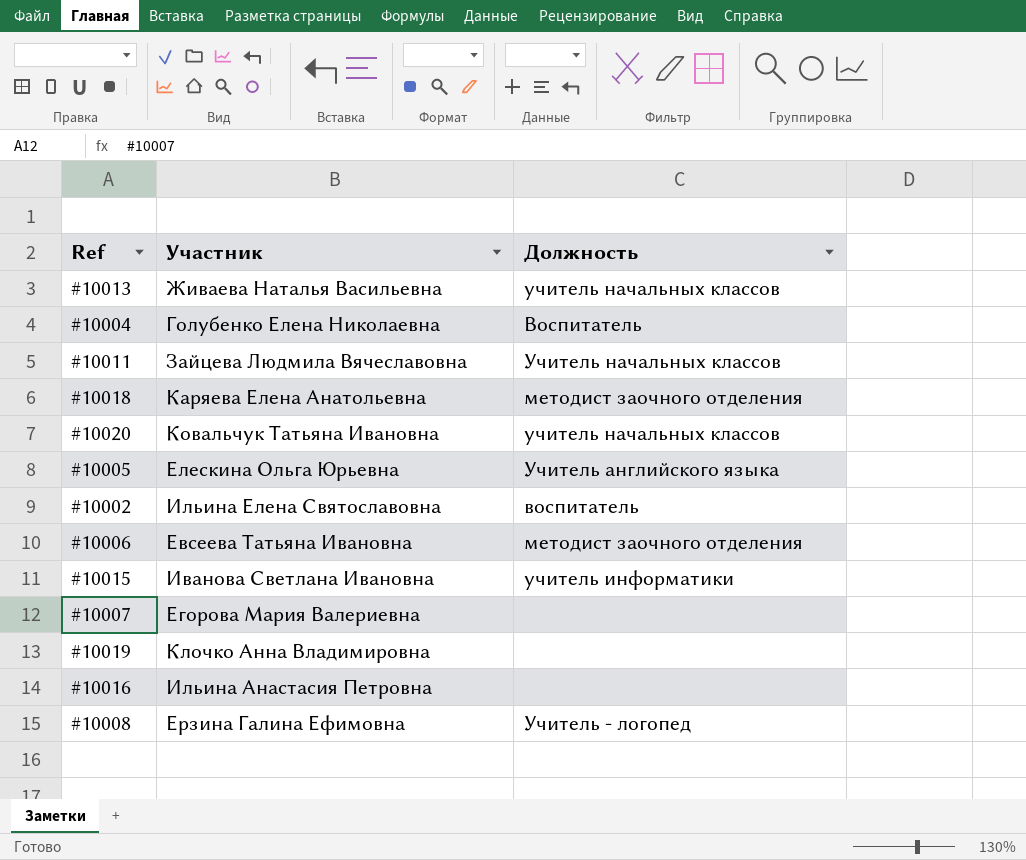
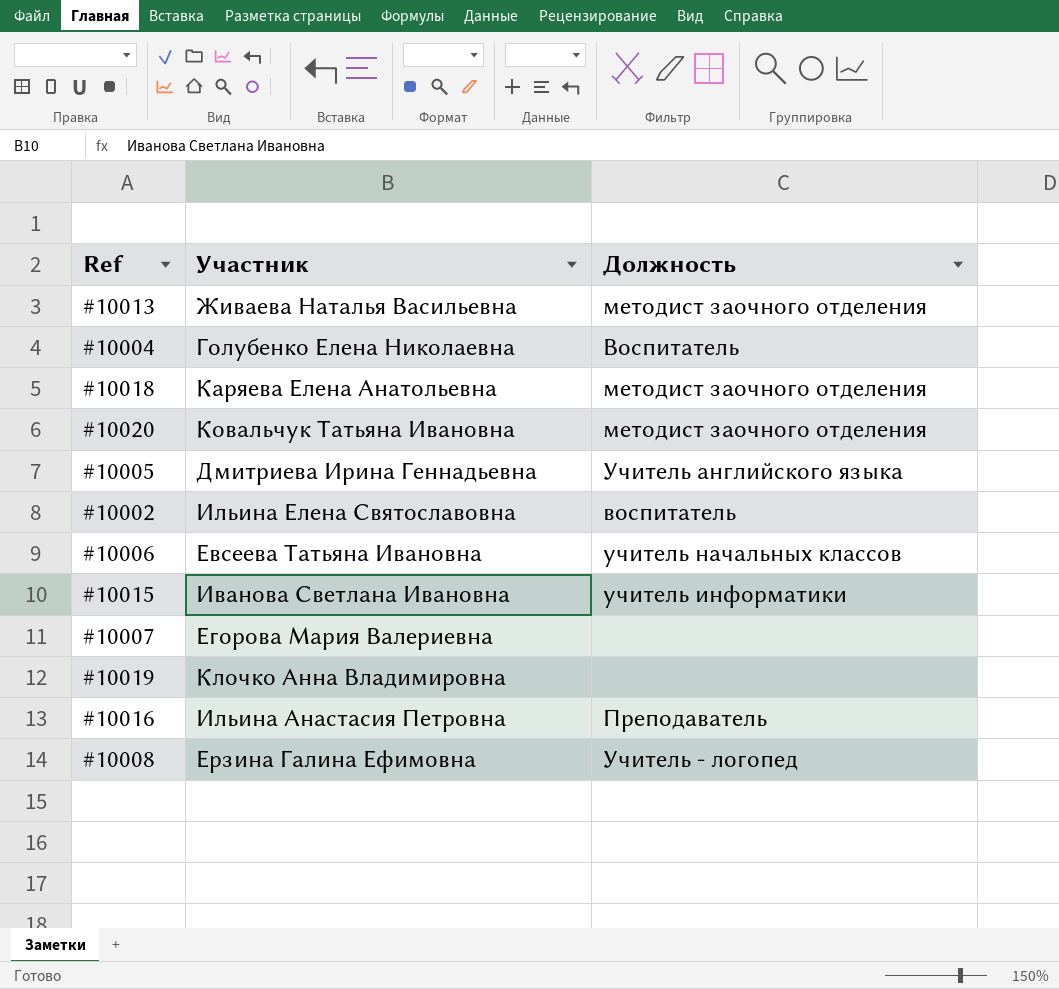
row #10011: Зайцева Людмила Вячеславовна | Учитель начальных классов -> none
#10013 | Должность: учитель начальных классов -> методист заочного отделения
#10020 | Должность: учитель начальных классов -> методист заочного отделения
#10005 | Участник: Елескина Ольга Юрьевна -> Дмитриева Ирина Геннадьевна
#10006 | Должность: методист заочного отделения -> учитель начальных классов
#10016 | Должность: none -> Преподаватель

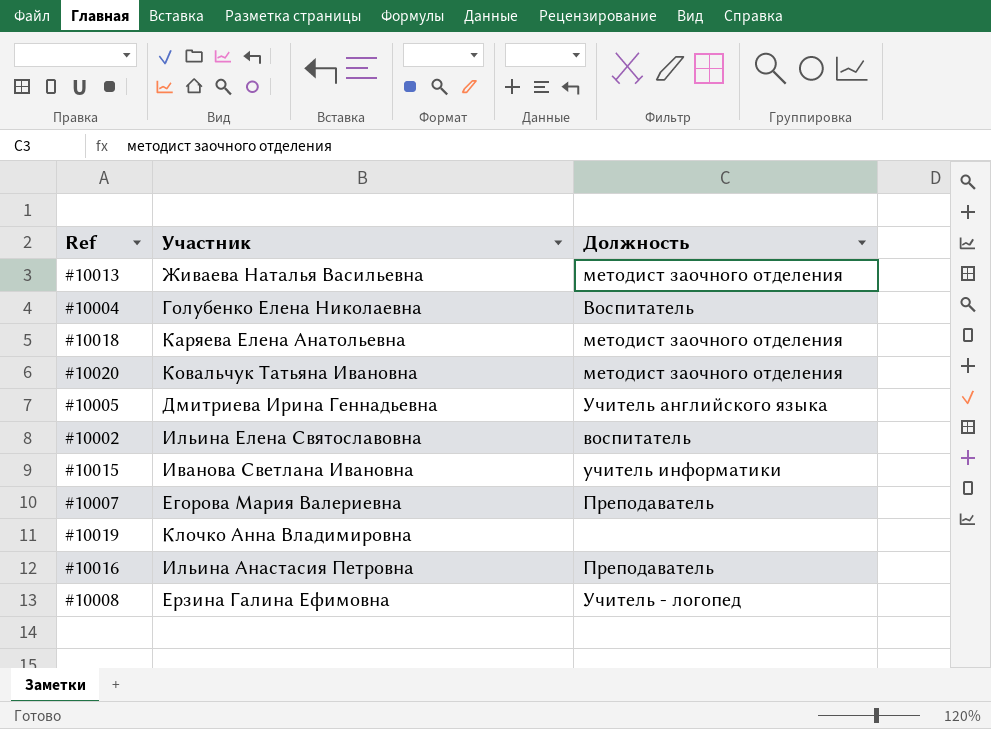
row #10006: Евсеева Татьяна Ивановна | учитель начальных классов -> none
#10007 | Должность: none -> Преподаватель

